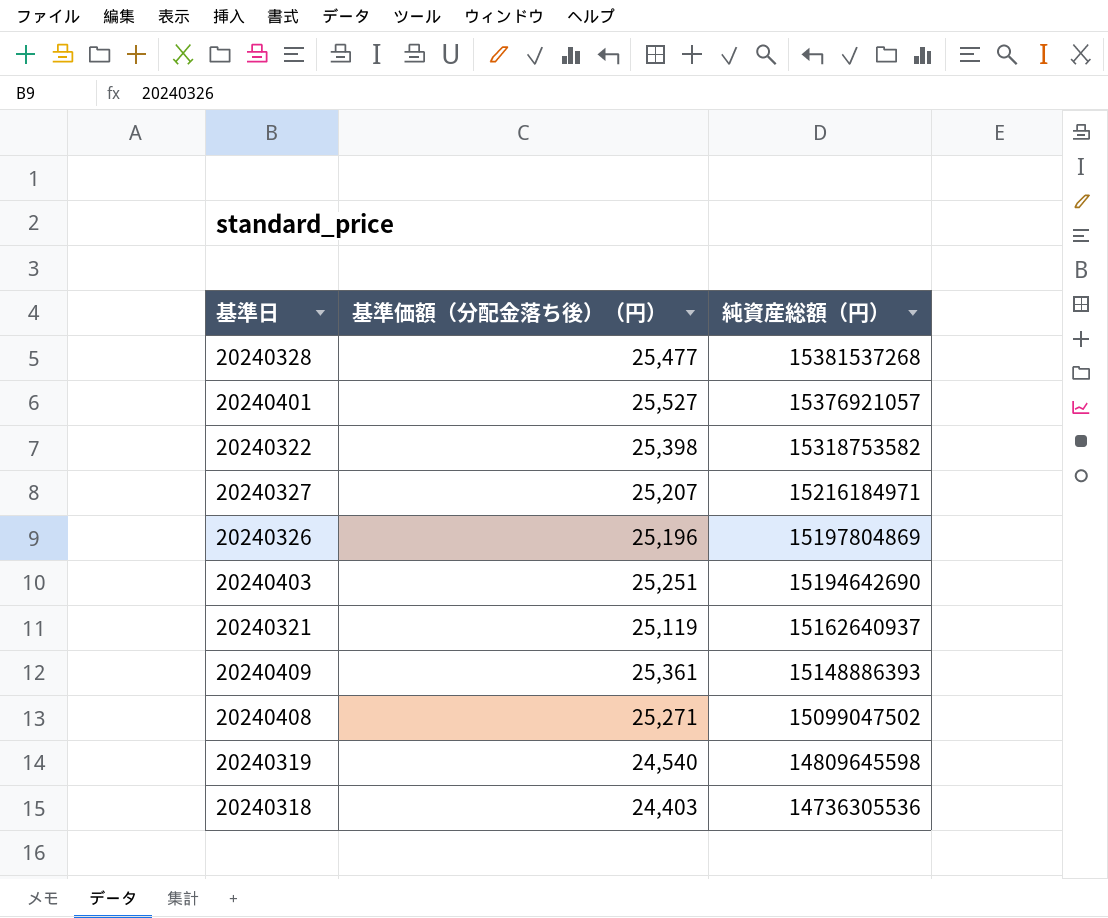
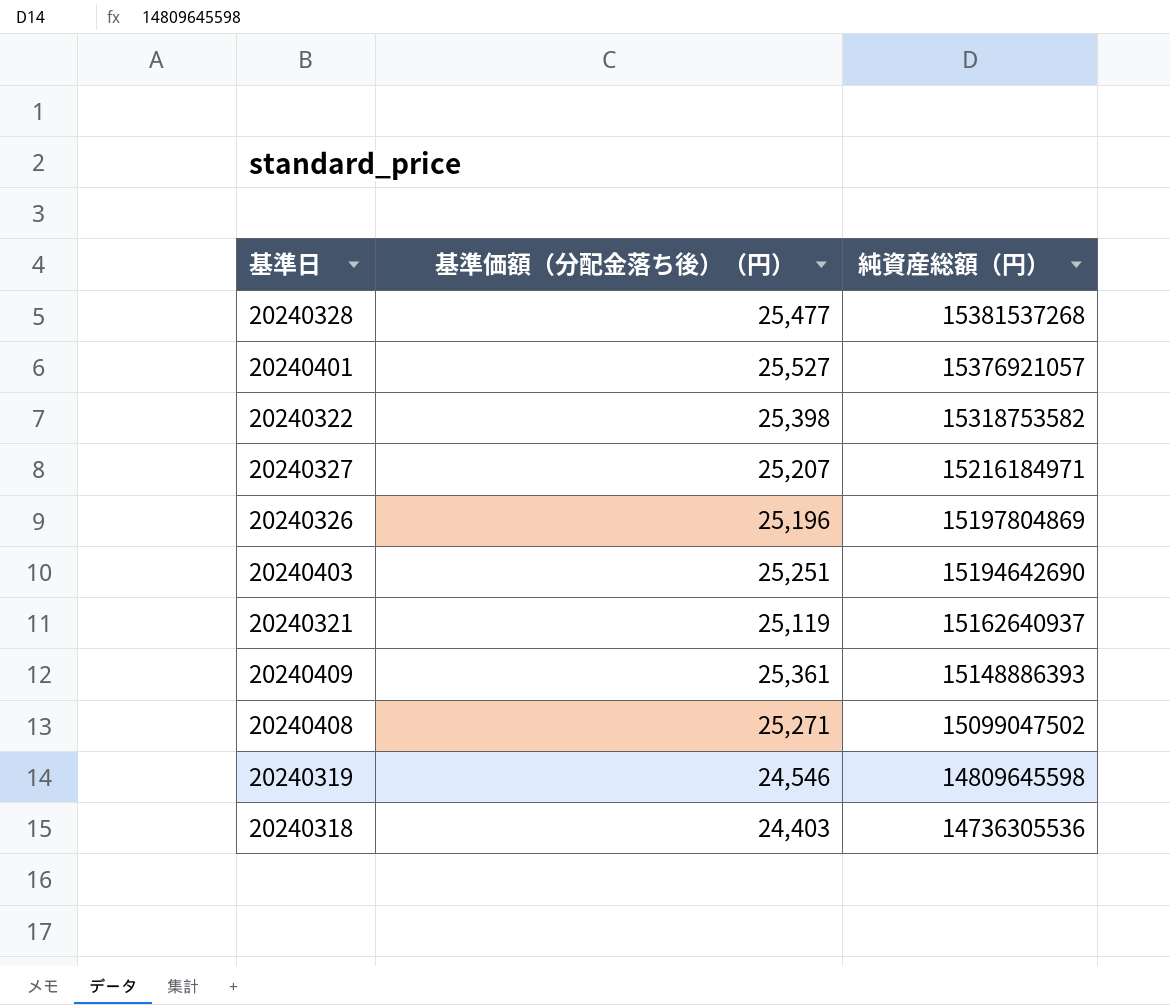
20240319 | 基準価額（分配金落ち後）（円）: 24,540 -> 24,546

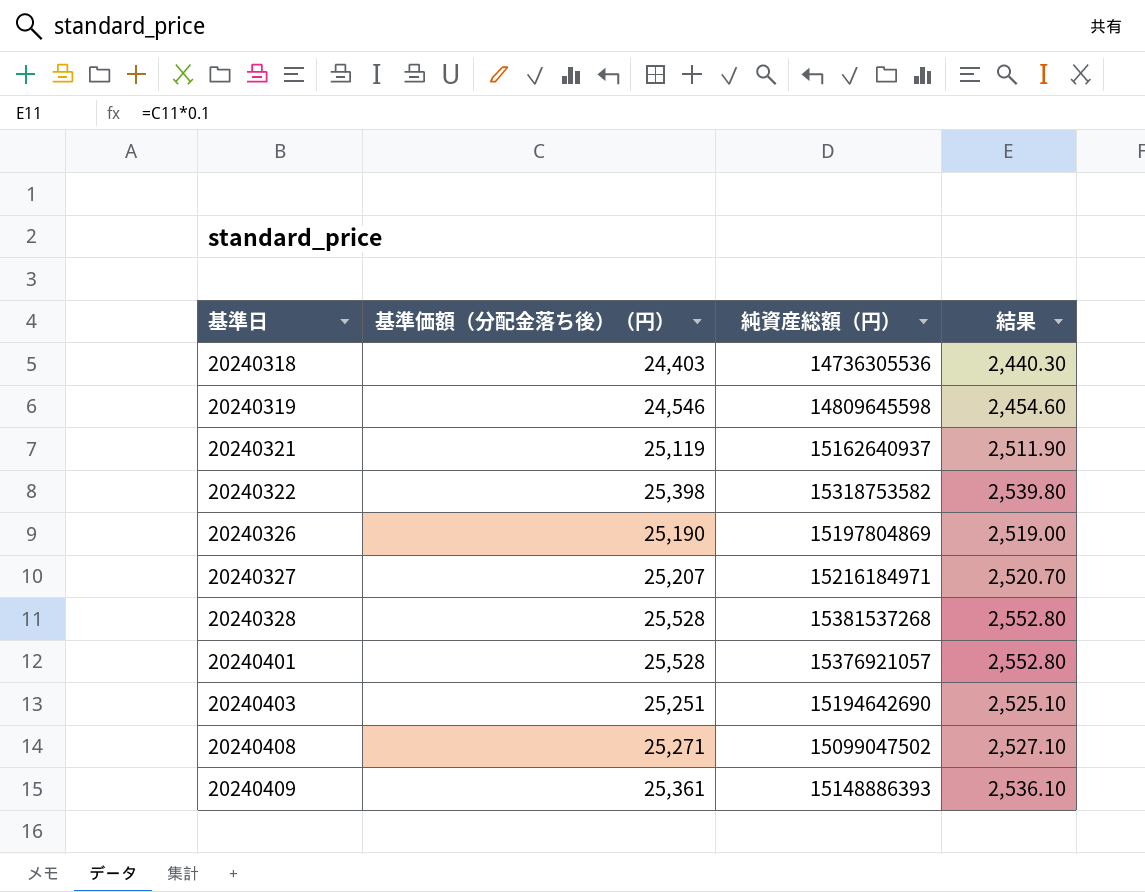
row order: 純資産総額（円） descending -> 基準日 ascending
column 結果 | formula: none -> [基準価額（分配金落ち後）（円）] * 0.1
20240326 | 基準価額（分配金落ち後）（円）: 25,196 -> 25,190
20240328 | 基準価額（分配金落ち後）（円）: 25,477 -> 25,528
20240401 | 基準価額（分配金落ち後）（円）: 25,527 -> 25,528

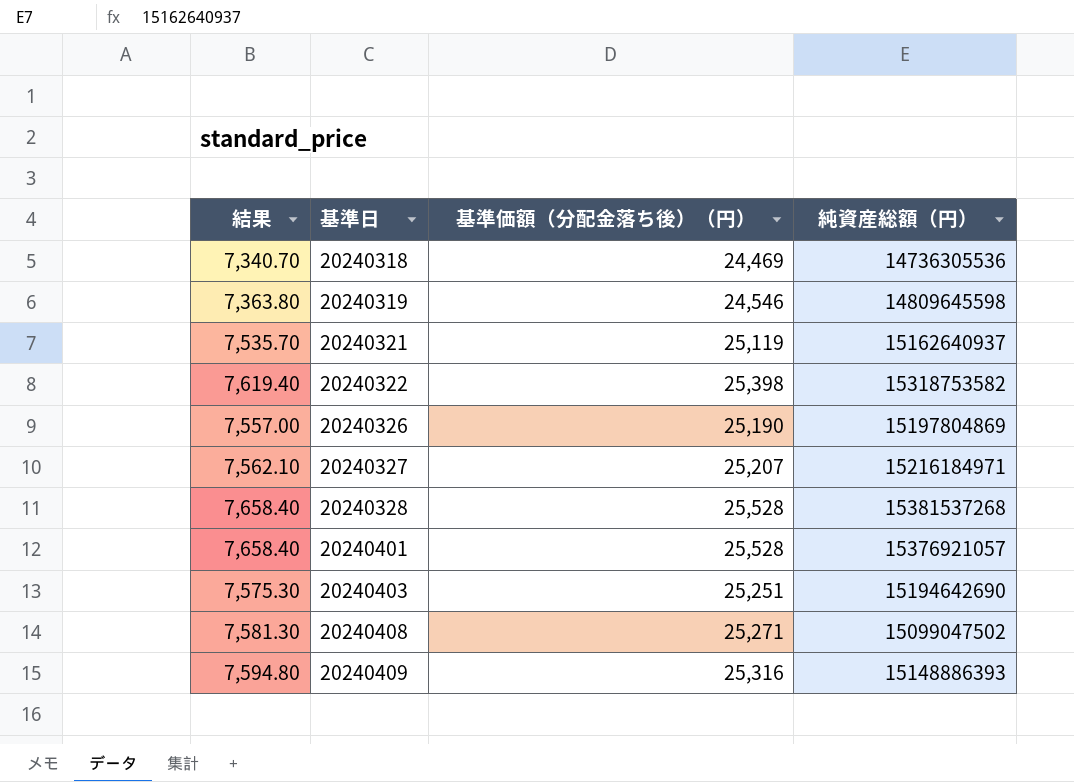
column 結果 | formula: [基準価額（分配金落ち後）（円）] * 0.1 -> [基準価額（分配金落ち後）（円）] * 0.3
column 結果 | position: 4 -> 1
20240318 | 基準価額（分配金落ち後）（円）: 24,403 -> 24,469
20240409 | 基準価額（分配金落ち後）（円）: 25,361 -> 25,316

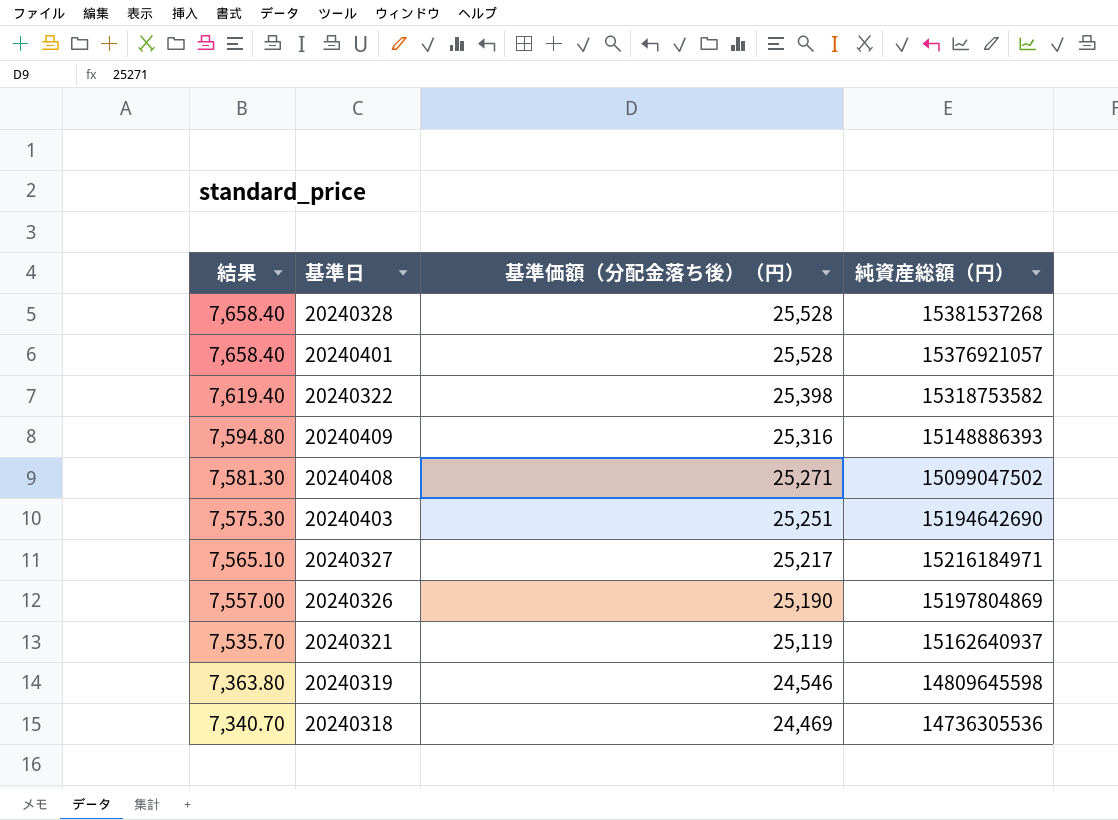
row order: 基準日 ascending -> 結果 descending
20240327 | 結果: 7,562.10 -> 7,565.10
20240327 | 基準価額（分配金落ち後）（円）: 25,207 -> 25,217

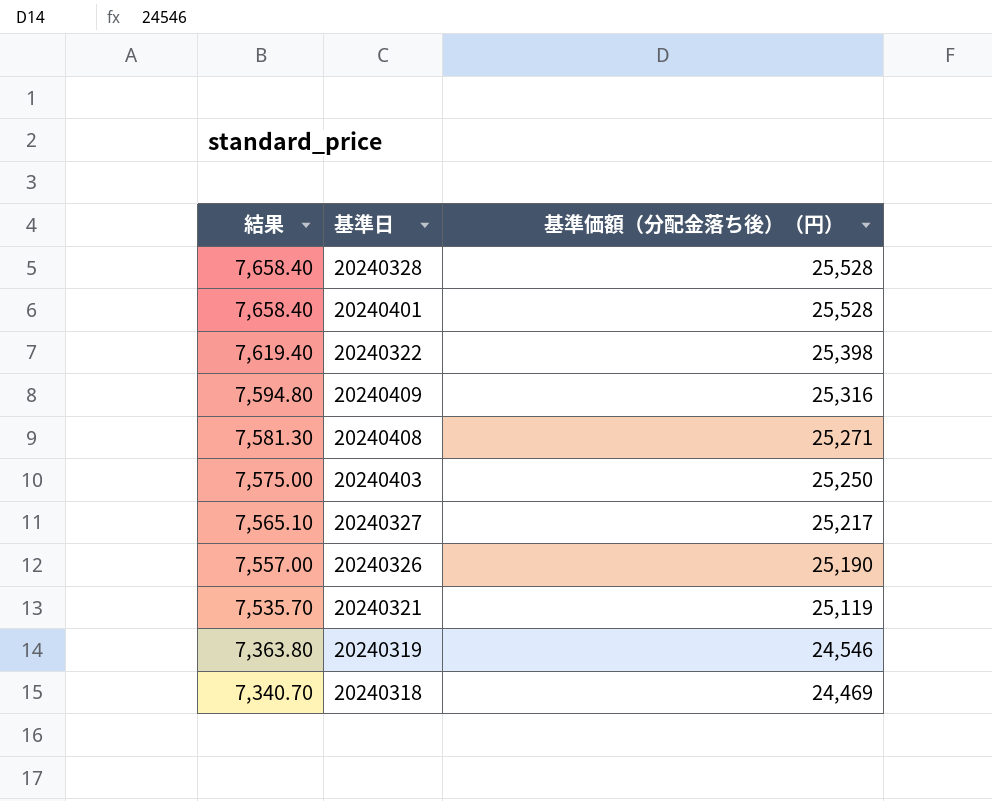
column 純資産総額（円） | position: 4 -> none
20240403 | 結果: 7,575.30 -> 7,575.00
20240403 | 基準価額（分配金落ち後）（円）: 25,251 -> 25,250

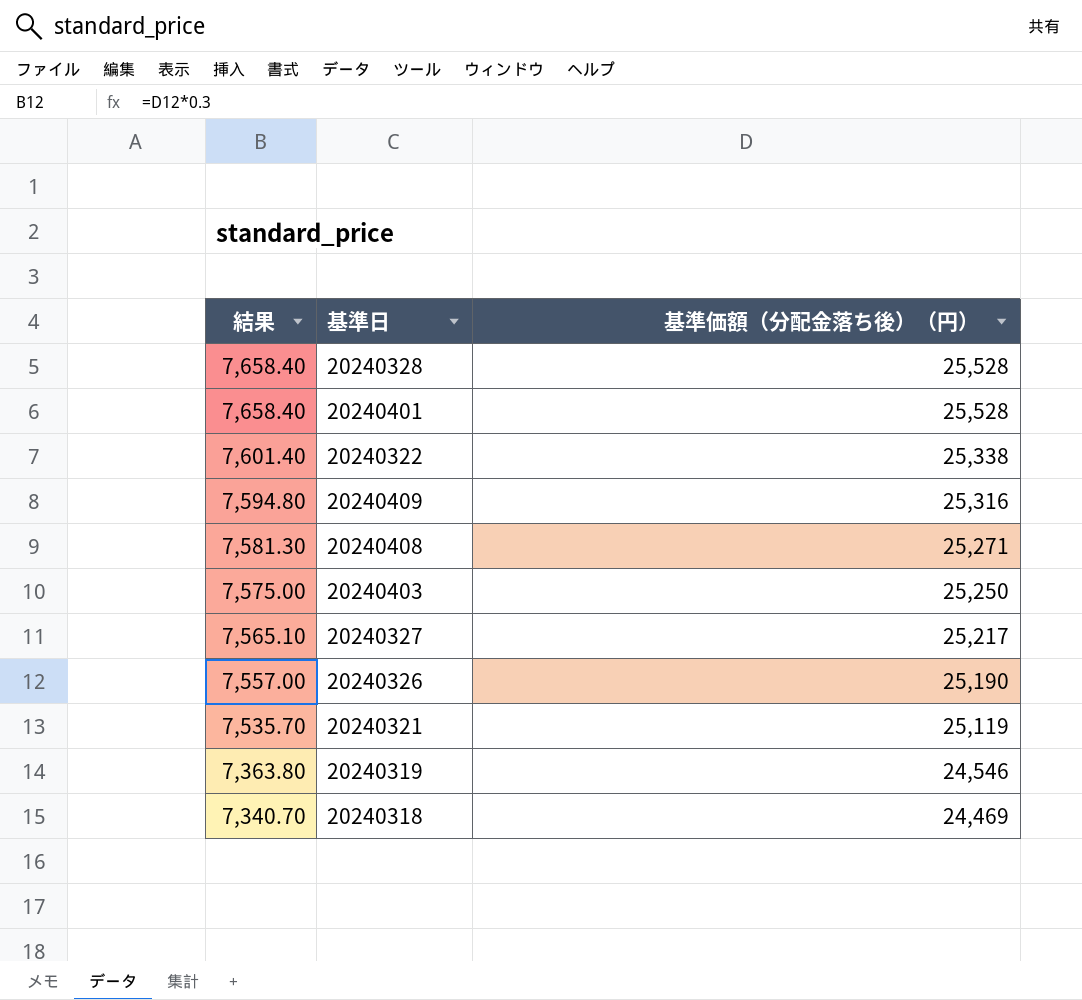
20240322 | 結果: 7,619.40 -> 7,601.40
20240322 | 基準価額（分配金落ち後）（円）: 25,398 -> 25,338

